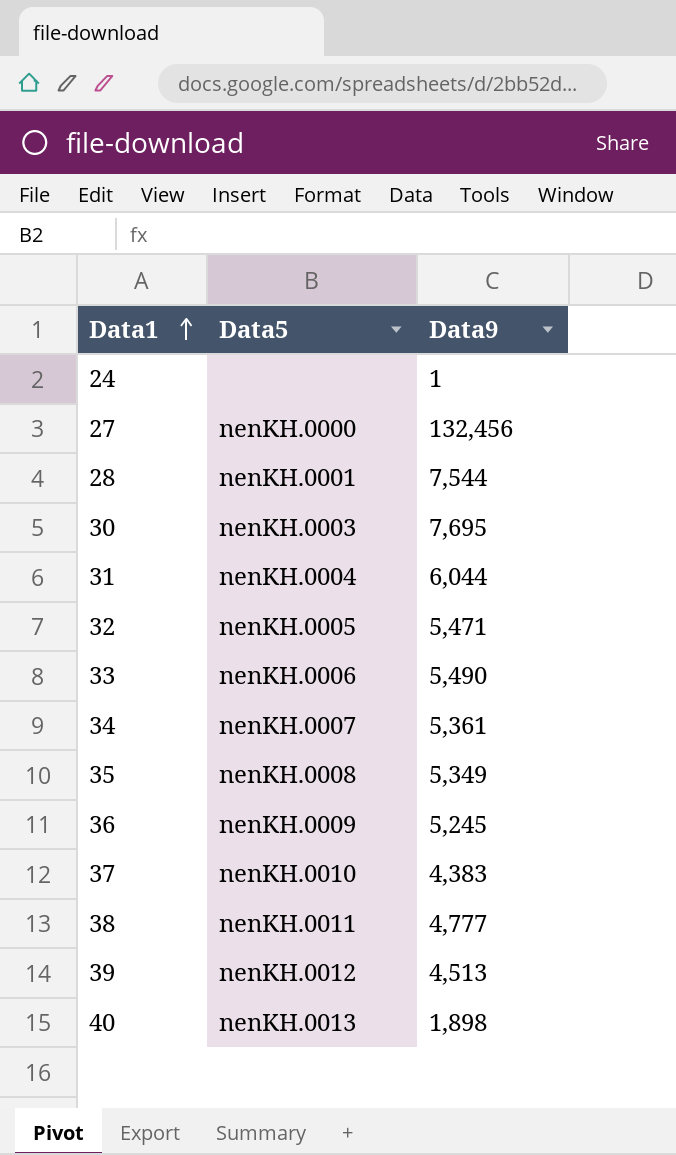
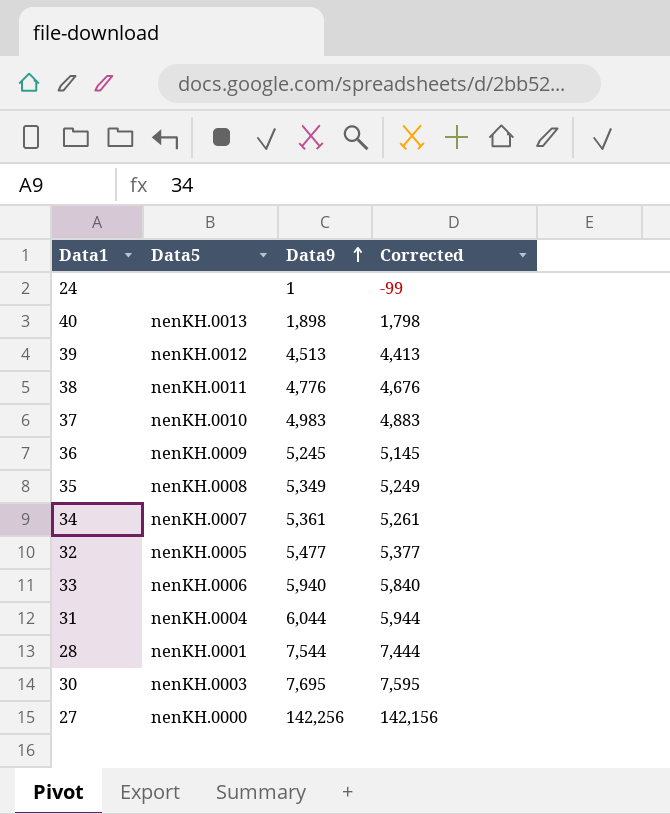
row order: Data1 ascending -> Data9 ascending
column Corrected | formula: none -> [Data9] - 100
38 | Data9: 4,777 -> 4,776
37 | Data9: 4,383 -> 4,983
32 | Data9: 5,471 -> 5,477
33 | Data9: 5,490 -> 5,940
27 | Data9: 132,456 -> 142,256

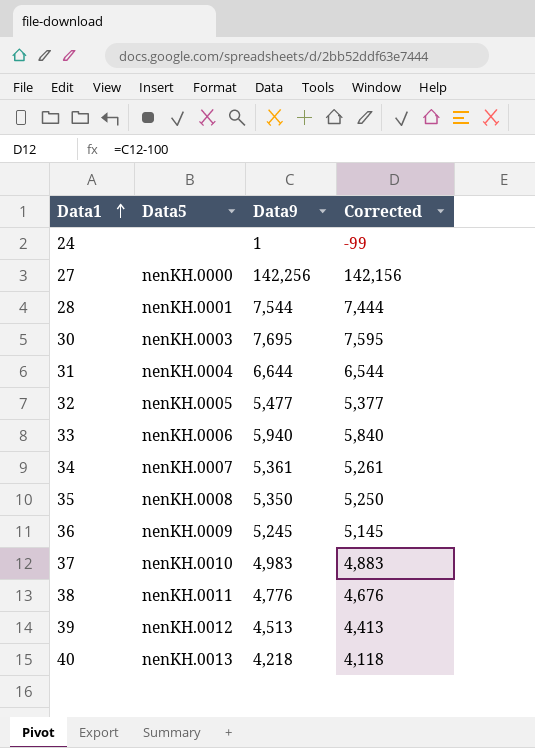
row order: Data9 ascending -> Data1 ascending
31 | Data9: 6,044 -> 6,644
31 | Corrected: 5,944 -> 6,544
35 | Data9: 5,349 -> 5,350
35 | Corrected: 5,249 -> 5,250
40 | Data9: 1,898 -> 4,218
40 | Corrected: 1,798 -> 4,118

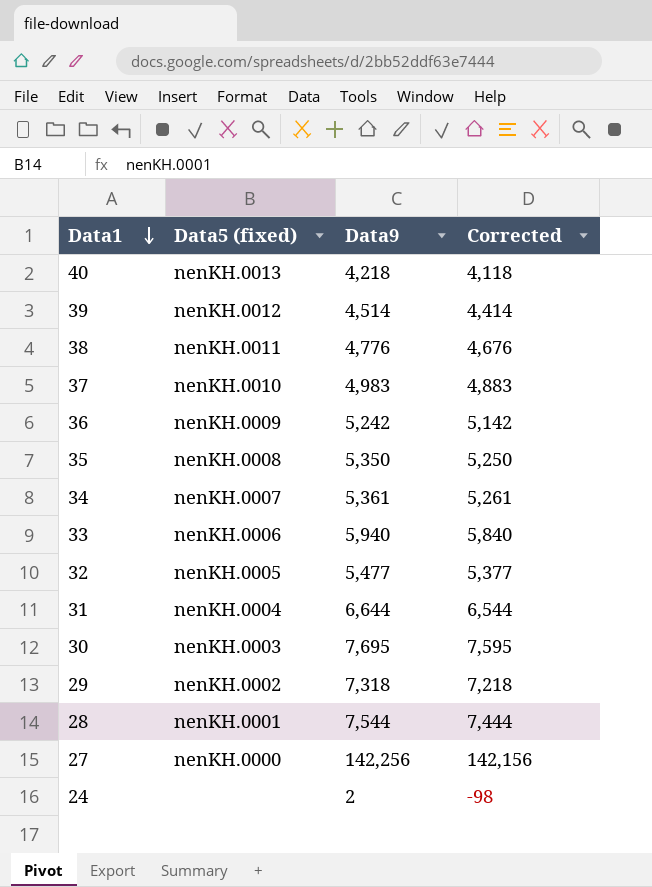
row order: Data1 ascending -> Data1 descending
column name: Data5 -> Data5 (fixed)
39 | Data9: 4,513 -> 4,514
39 | Corrected: 4,413 -> 4,414
36 | Data9: 5,245 -> 5,242
36 | Corrected: 5,145 -> 5,142
row 29: none -> nenKH.0002 | 7,318 | 7,218
24 | Data9: 1 -> 2
24 | Corrected: -99 -> -98

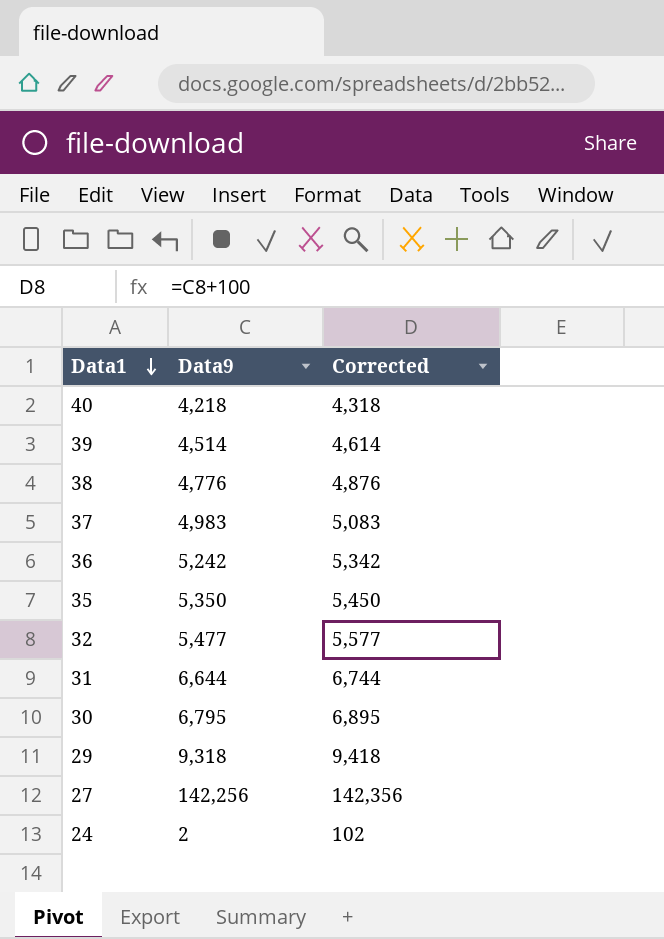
column Data5 (fixed) | position: 2 -> none
column Corrected | formula: [Data9] - 100 -> [Data9] + 100
row 34: nenKH.0007 | 5,361 | 5,261 -> none
row 33: nenKH.0006 | 5,940 | 5,840 -> none
row 28: nenKH.0001 | 7,544 | 7,444 -> none
30 | Data9: 7,695 -> 6,795
29 | Data9: 7,318 -> 9,318

